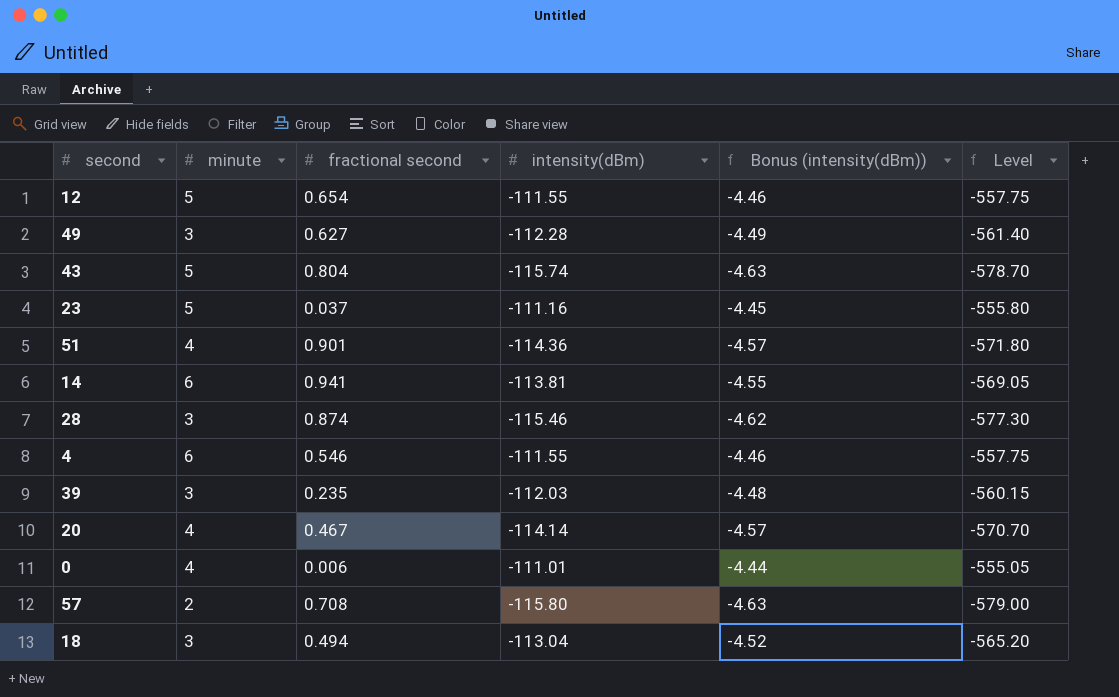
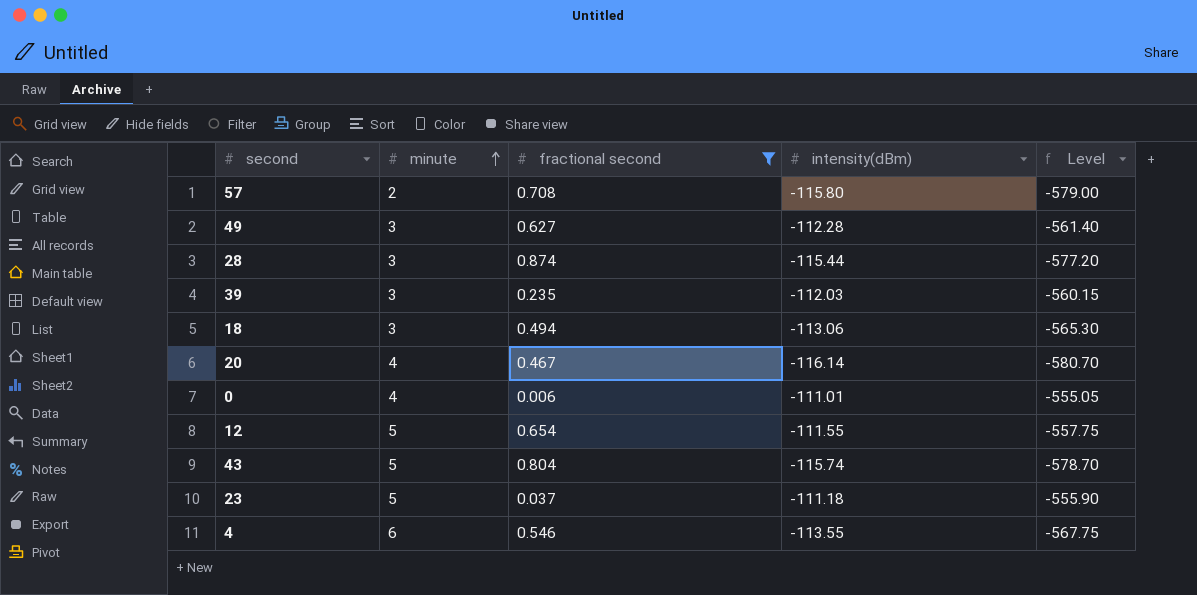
filter: none -> fractional second <= 0.874
row order: none -> minute ascending
column Bonus (intensity(dBm)) | formula: [intensity(dBm)] * 0.04 -> none
28 | intensity(dBm): -115.46 -> -115.44
28 | Level: -577.30 -> -577.20
18 | intensity(dBm): -113.04 -> -113.06
18 | Level: -565.20 -> -565.30
20 | intensity(dBm): -114.14 -> -116.14
20 | Level: -570.70 -> -580.70
23 | intensity(dBm): -111.16 -> -111.18
23 | Level: -555.80 -> -555.90
4 | intensity(dBm): -111.55 -> -113.55
4 | Level: -557.75 -> -567.75

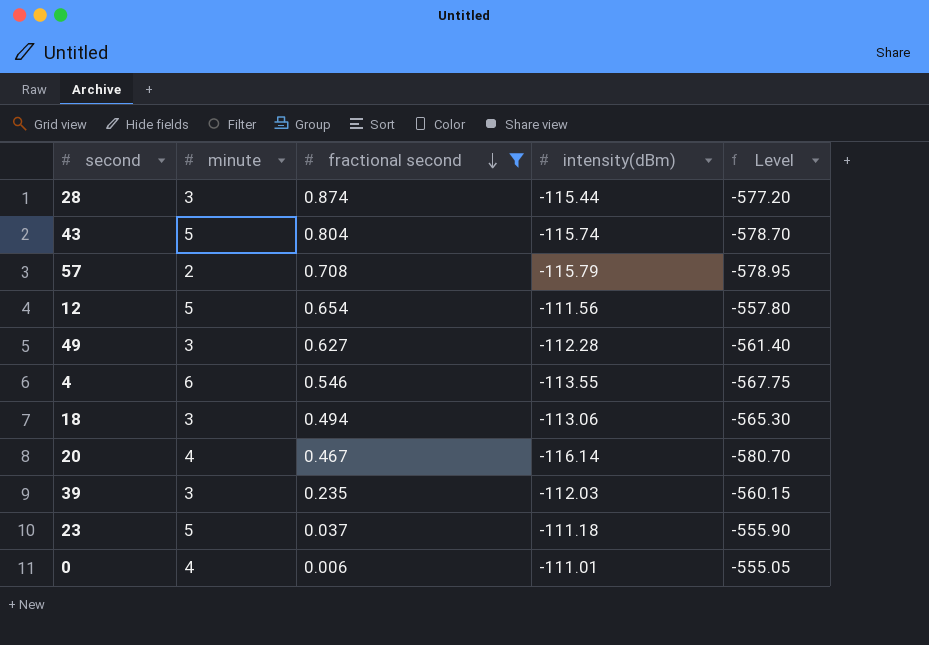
row order: minute ascending -> fractional second descending
57 | intensity(dBm): -115.80 -> -115.79
57 | Level: -579.00 -> -578.95
12 | intensity(dBm): -111.55 -> -111.56
12 | Level: -557.75 -> -557.80

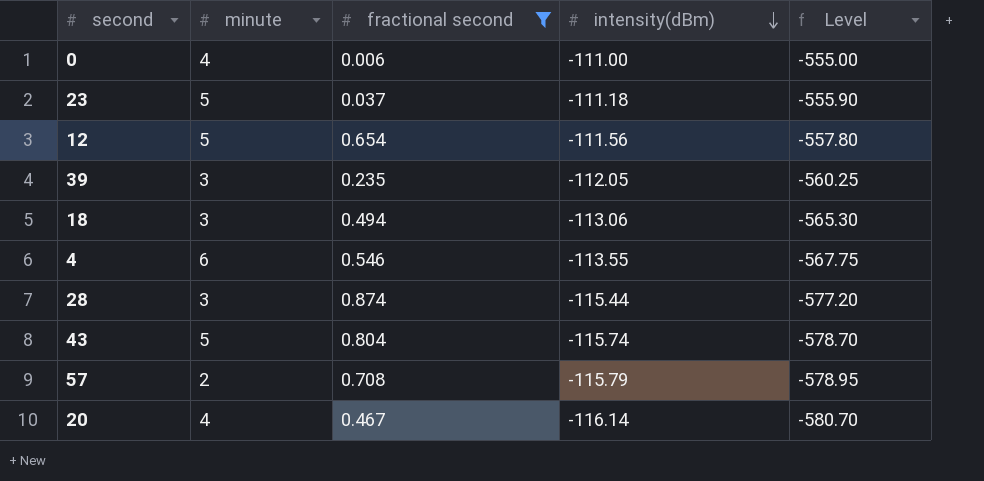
row order: fractional second descending -> intensity(dBm) descending
row 49: 3 | 0.627 | -112.28 | -561.40 -> none
0 | intensity(dBm): -111.01 -> -111.00
0 | Level: -555.05 -> -555.00
39 | intensity(dBm): -112.03 -> -112.05
39 | Level: -560.15 -> -560.25

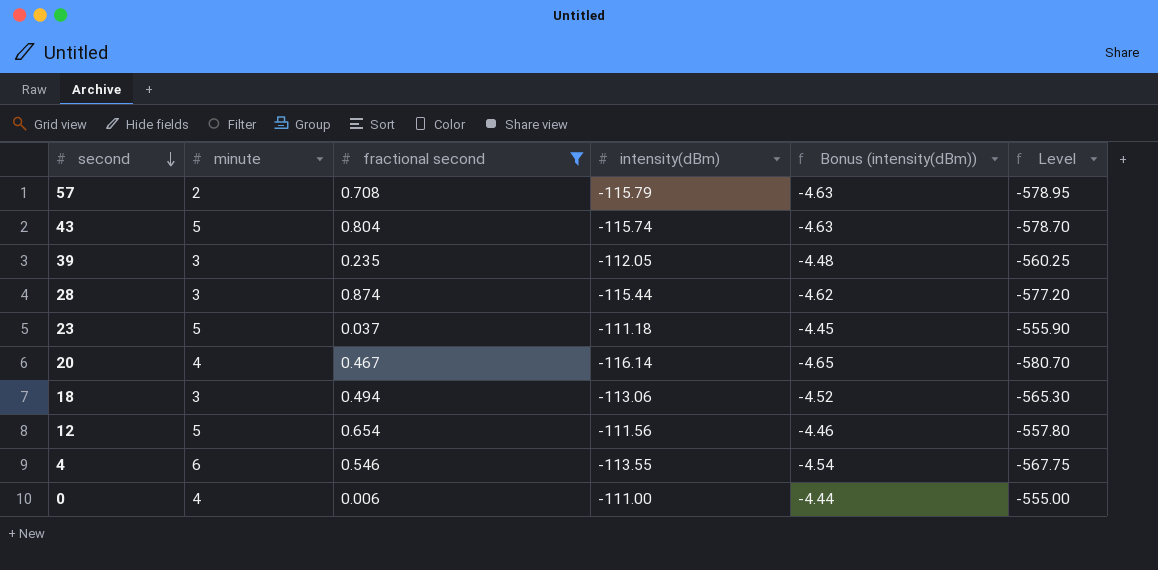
row order: intensity(dBm) descending -> second descending
column Bonus (intensity(dBm)) | formula: none -> [intensity(dBm)] * 0.04

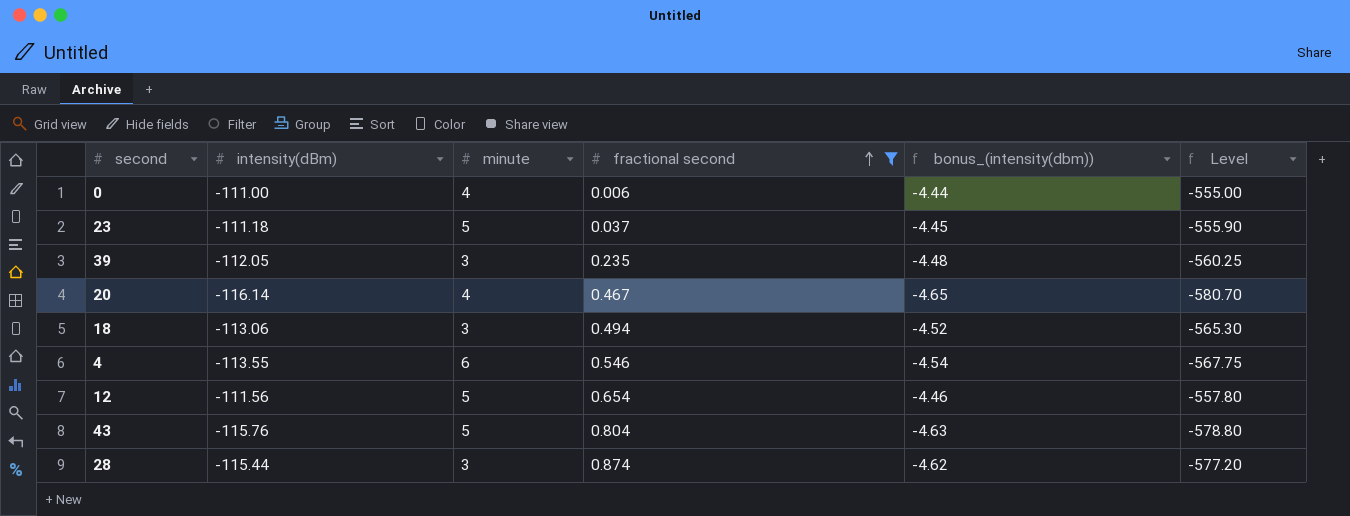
row order: second descending -> fractional second ascending
column intensity(dBm) | position: 4 -> 2
column name: Bonus (intensity(dBm)) -> bonus_(intensity(dbm))
row 57: 2 | 0.708 | -115.79 | -4.63 | -578.95 -> none
43 | intensity(dBm): -115.74 -> -115.76
43 | Level: -578.70 -> -578.80

